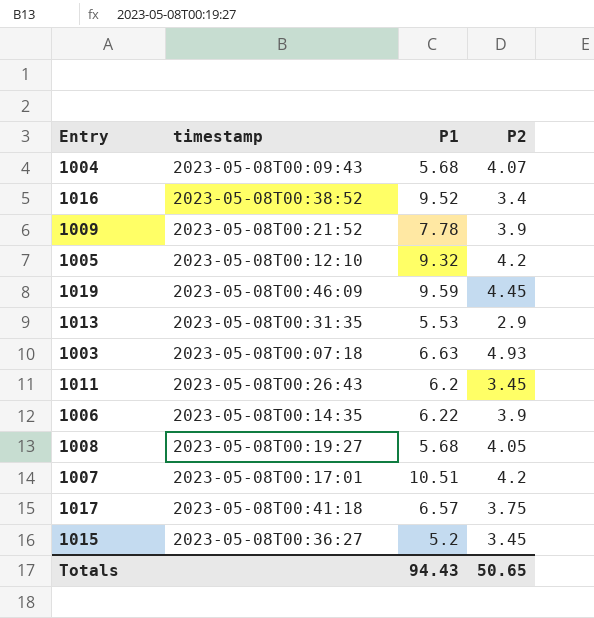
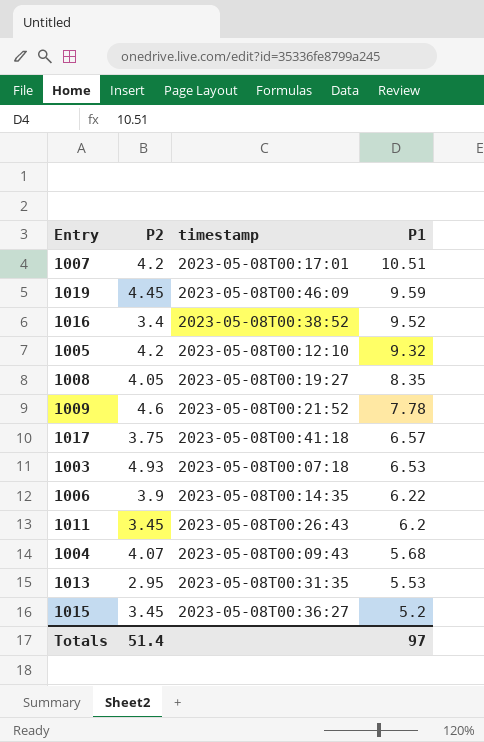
row order: none -> P1 descending
column P2 | position: 4 -> 2
1008 | P1: 5.68 -> 8.35
1009 | P2: 3.9 -> 4.6
1003 | P1: 6.63 -> 6.53
1013 | P2: 2.9 -> 2.95
Totals | P2: 50.65 -> 51.4
Totals | P1: 94.43 -> 97

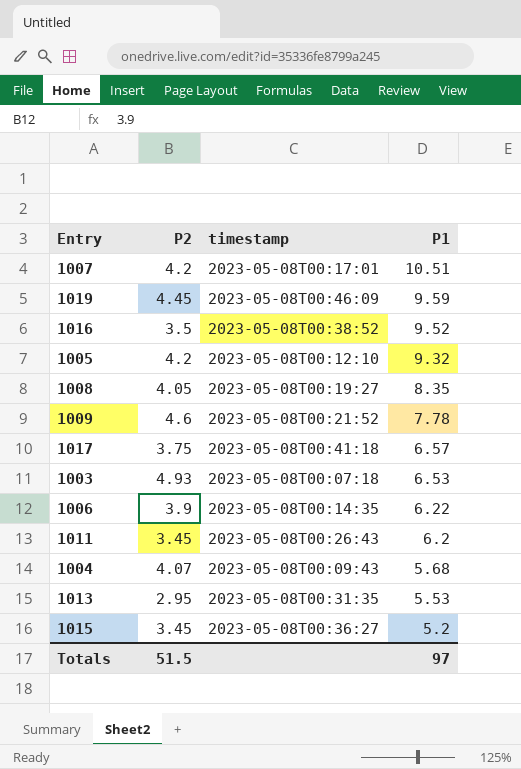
1016 | P2: 3.4 -> 3.5
Totals | P2: 51.4 -> 51.5

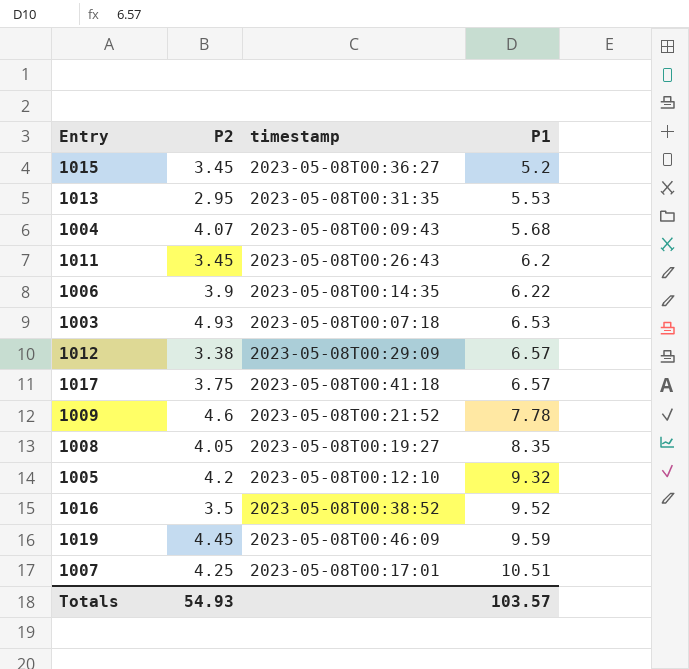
row order: P1 descending -> P1 ascending
row 1012: none -> 3.38 | 2023-05-08T00:29:09 | 6.57
1007 | P2: 4.2 -> 4.25
Totals | P2: 51.5 -> 54.93
Totals | P1: 97 -> 103.57

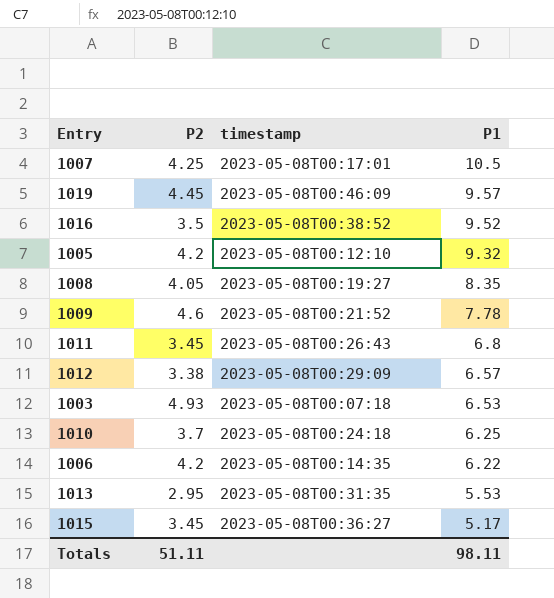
row order: P1 ascending -> P1 descending
row 1004: 4.07 | 2023-05-08T00:09:43 | 5.68 -> none
row 1017: 3.75 | 2023-05-08T00:41:18 | 6.57 -> none
1007 | P1: 10.51 -> 10.5
1019 | P1: 9.59 -> 9.57
1011 | P1: 6.2 -> 6.8
row 1010: none -> 3.7 | 2023-05-08T00:24:18 | 6.25
1006 | P2: 3.9 -> 4.2
1015 | P1: 5.2 -> 5.17
Totals | P2: 54.93 -> 51.11
Totals | P1: 103.57 -> 98.11

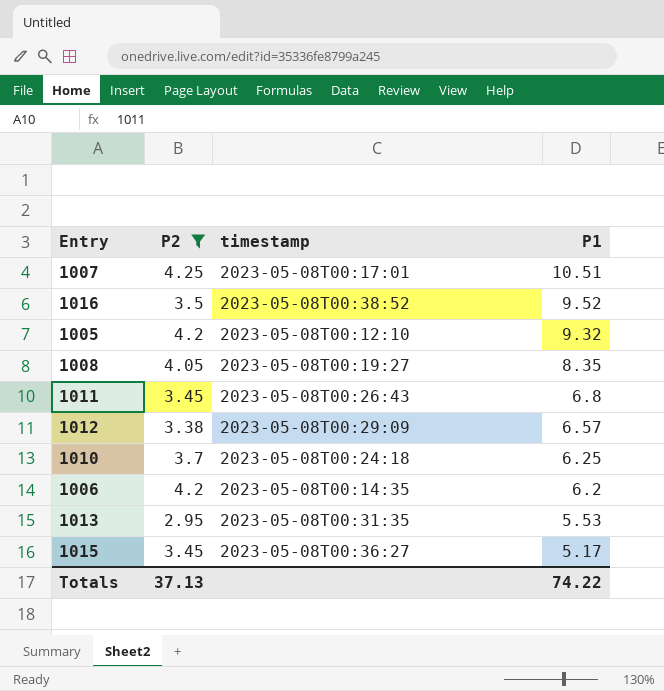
filter: none -> P2 <= 4.25
1007 | P1: 10.5 -> 10.51
1006 | P1: 6.22 -> 6.2
Totals | P2: 51.11 -> 37.13
Totals | P1: 98.11 -> 74.22

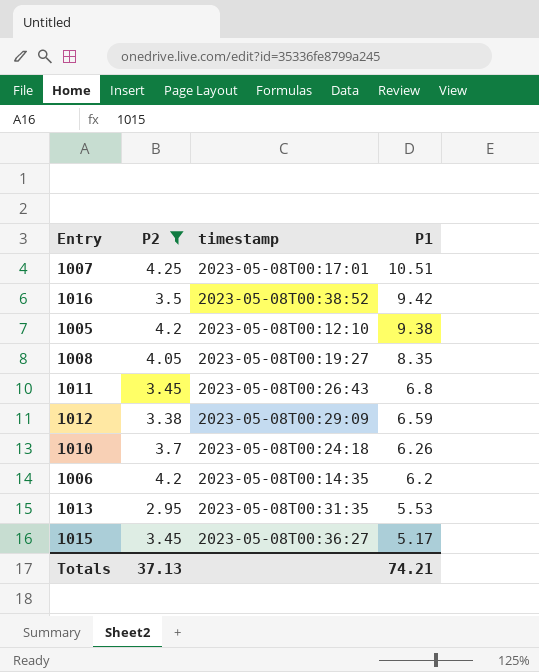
1016 | P1: 9.52 -> 9.42
1005 | P1: 9.32 -> 9.38
1012 | P1: 6.57 -> 6.59
1010 | P1: 6.25 -> 6.26
Totals | P1: 74.22 -> 74.21

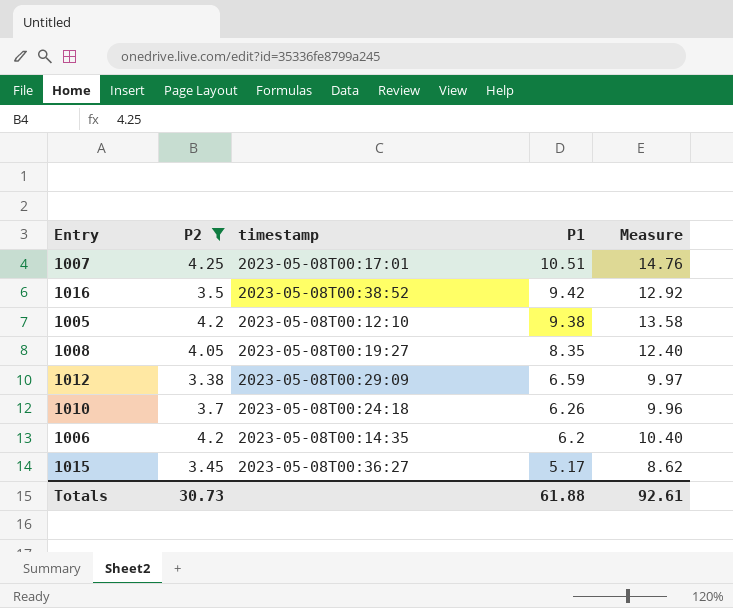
column Measure | formula: none -> [P2] + [P1]
row 1011: 3.45 | 2023-05-08T00:26:43 | 6.8 -> none
row 1013: 2.95 | 2023-05-08T00:31:35 | 5.53 -> none
Totals | P2: 37.13 -> 30.73
Totals | P1: 74.21 -> 61.88

